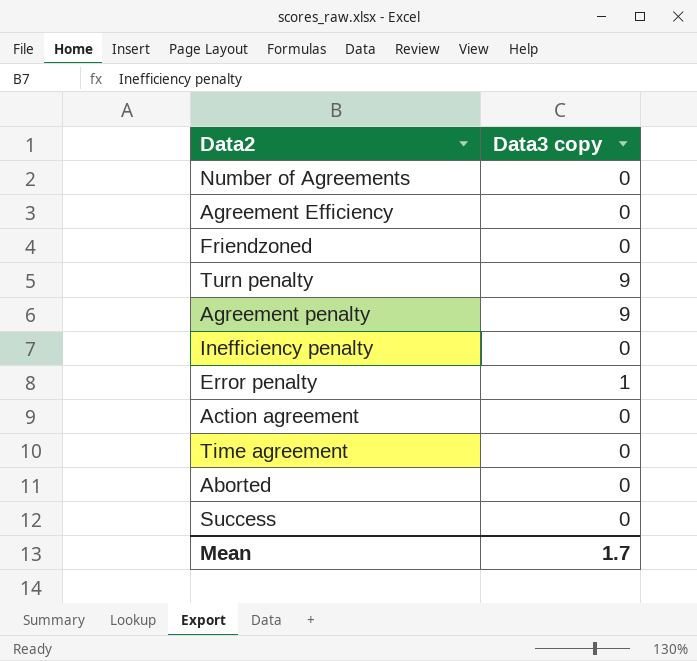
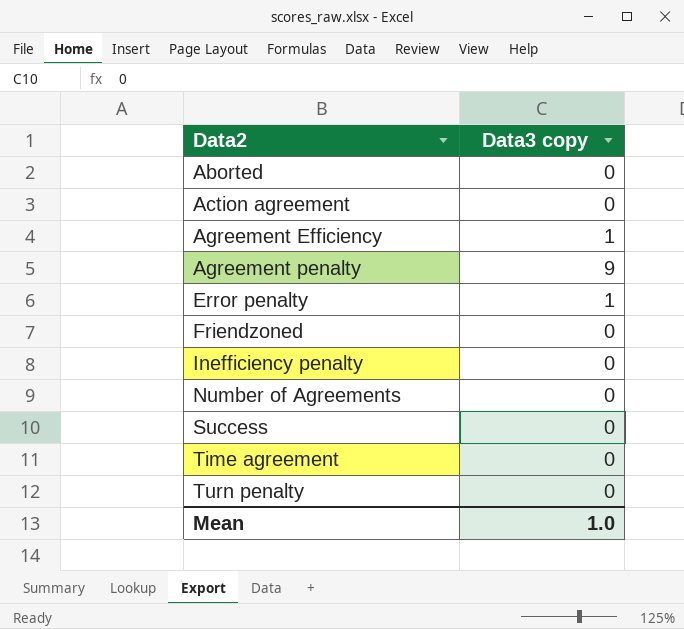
row order: none -> Data2 ascending
Agreement Efficiency | Data3 copy: 0 -> 1
Turn penalty | Data3 copy: 9 -> 0
Mean | Data3 copy: 1.7 -> 1.0

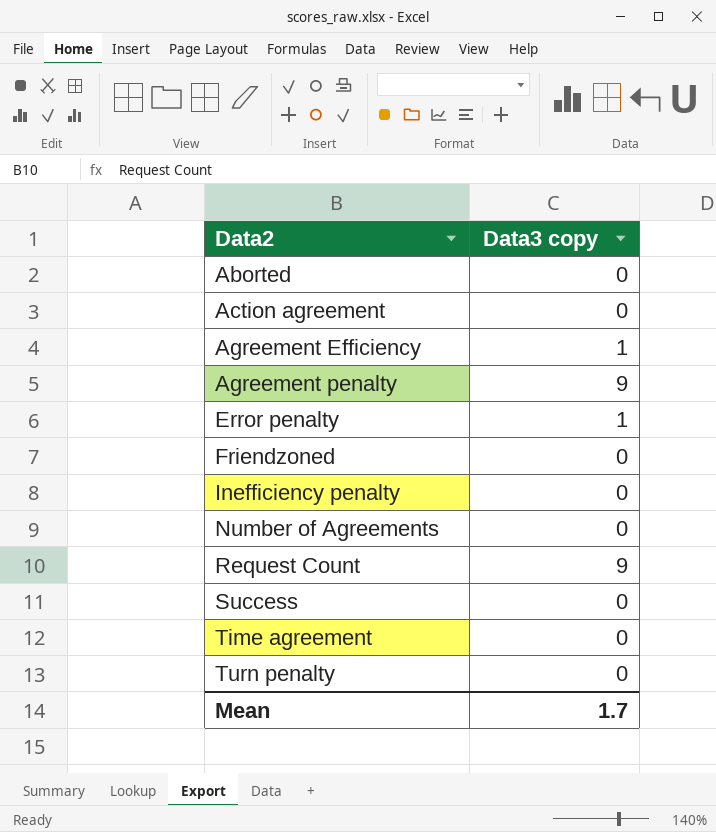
row Request Count: none -> 9
Mean | Data3 copy: 1.0 -> 1.7

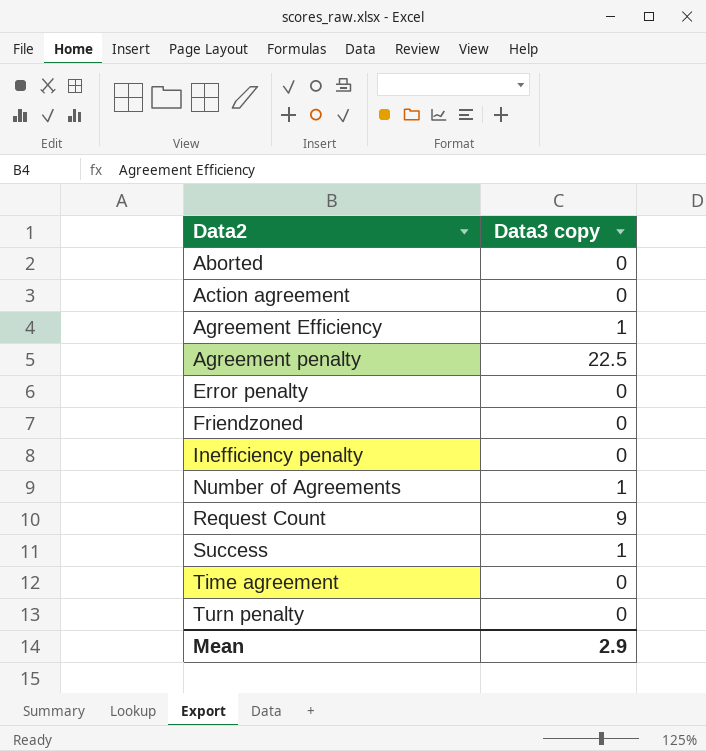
Agreement penalty | Data3 copy: 9 -> 22.5
Error penalty | Data3 copy: 1 -> 0
Number of Agreements | Data3 copy: 0 -> 1
Success | Data3 copy: 0 -> 1
Mean | Data3 copy: 1.7 -> 2.9

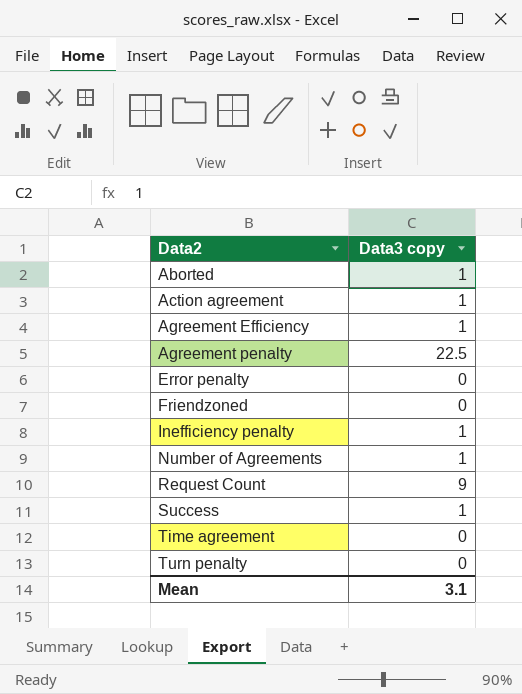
Aborted | Data3 copy: 0 -> 1
Action agreement | Data3 copy: 0 -> 1
Inefficiency penalty | Data3 copy: 0 -> 1
Mean | Data3 copy: 2.9 -> 3.1

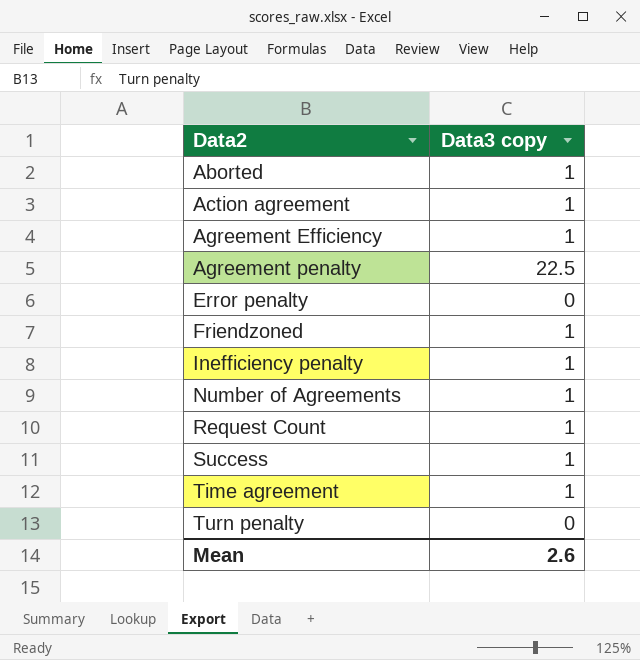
Friendzoned | Data3 copy: 0 -> 1
Request Count | Data3 copy: 9 -> 1
Time agreement | Data3 copy: 0 -> 1
Mean | Data3 copy: 3.1 -> 2.6

